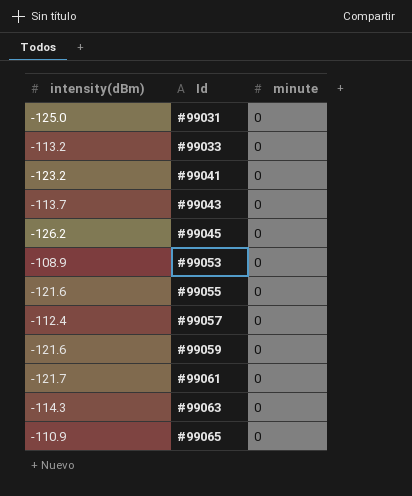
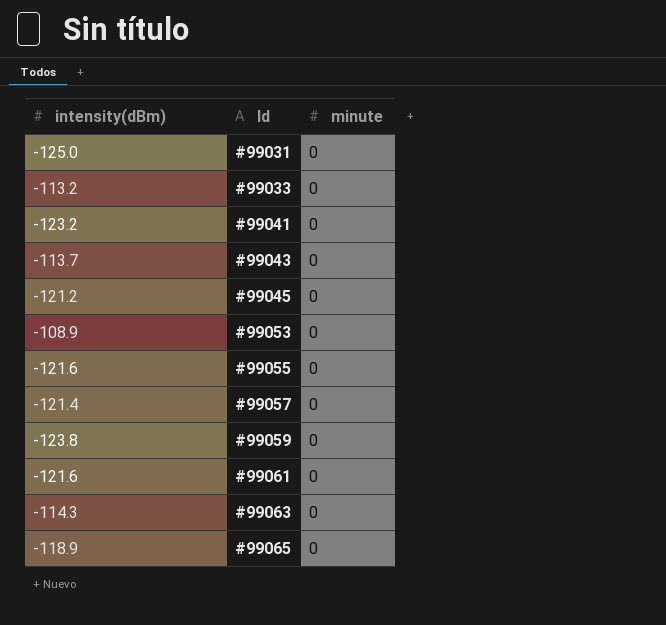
#99045 | intensity(dBm): -126.2 -> -121.2
#99057 | intensity(dBm): -112.4 -> -121.4
#99059 | intensity(dBm): -121.6 -> -123.8
#99061 | intensity(dBm): -121.7 -> -121.6
#99065 | intensity(dBm): -110.9 -> -118.9

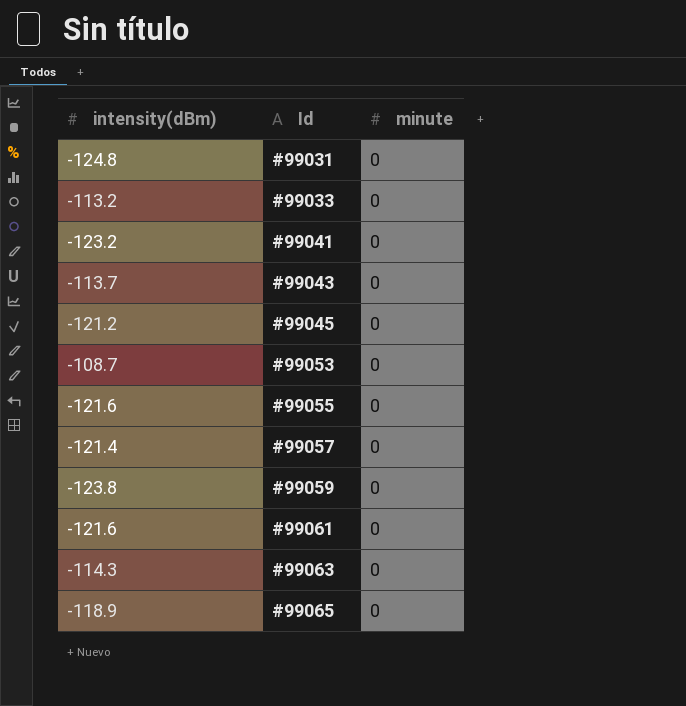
#99031 | intensity(dBm): -125.0 -> -124.8
#99053 | intensity(dBm): -108.9 -> -108.7

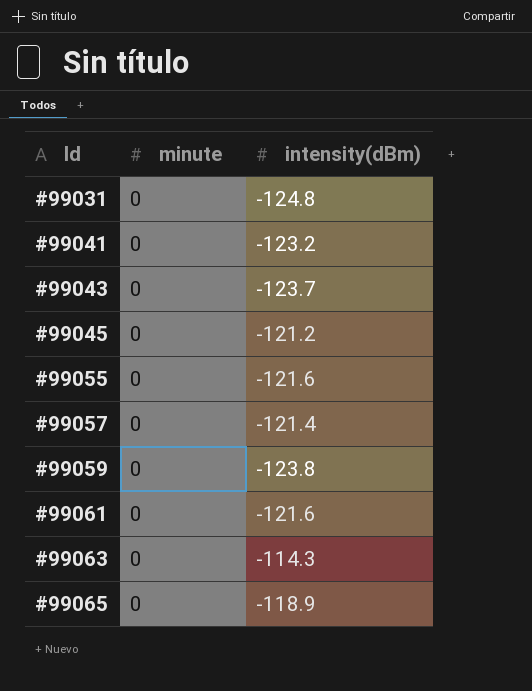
column intensity(dBm) | position: 1 -> 3
row #99033: -113.2 | 0 -> none
row #99053: -108.7 | 0 -> none
#99043 | intensity(dBm): -113.7 -> -123.7

